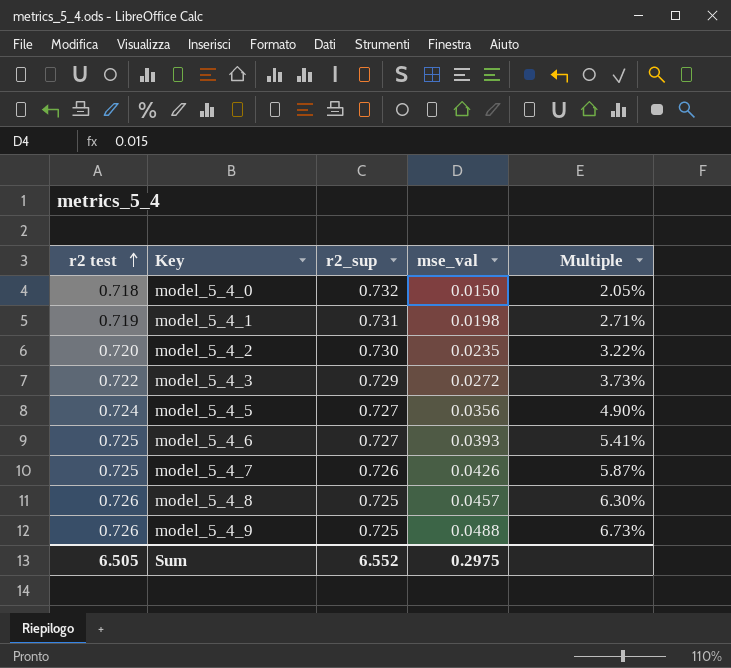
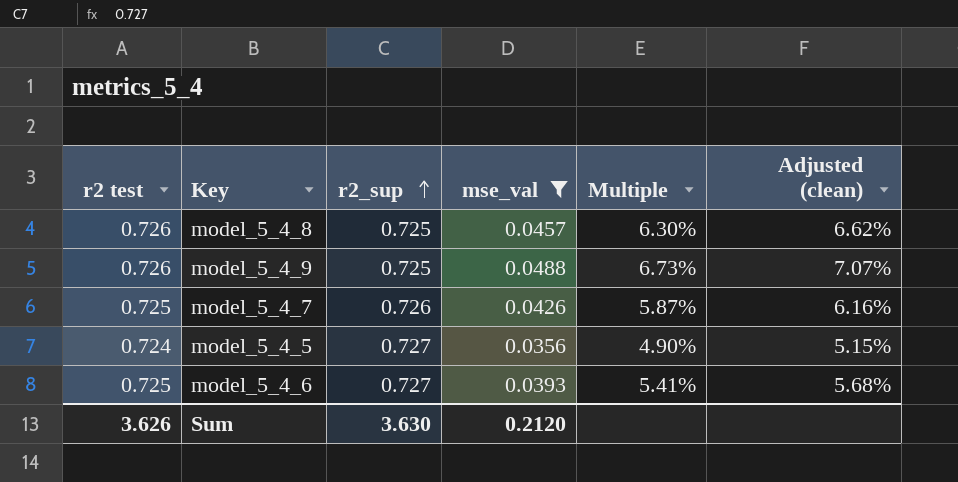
filter: none -> mse_val >= 0.0356
row order: r2 test ascending -> r2_sup ascending
column Adjusted (clean) | formula: none -> [Multiple] * 1.05
Sum | r2 test: 6.505 -> 3.626
Sum | r2_sup: 6.552 -> 3.630
Sum | mse_val: 0.2975 -> 0.2120

